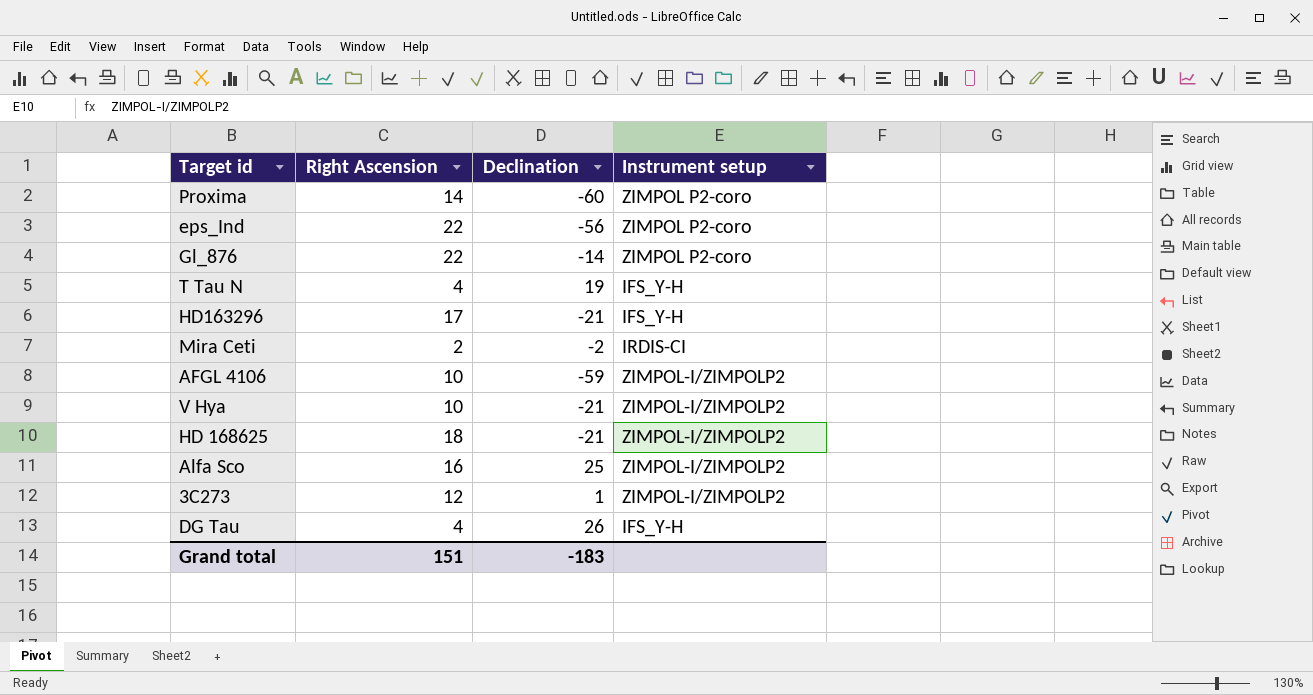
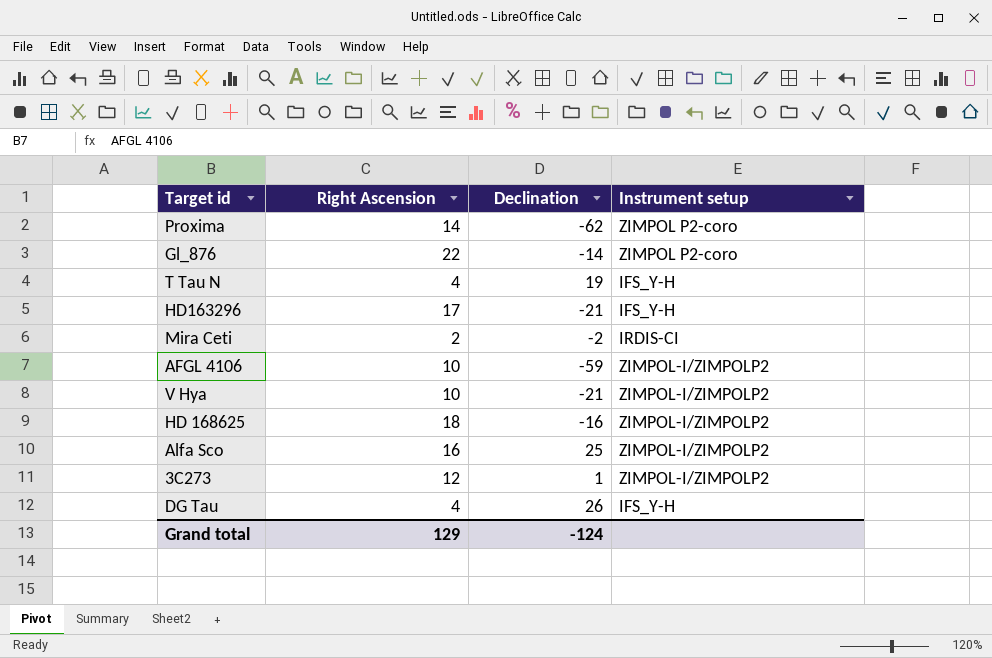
row eps_Ind: 22 | -56 | ZIMPOL P2-coro -> none
Proxima | Declination: -60 -> -62
HD 168625 | Declination: -21 -> -16
Grand total | Right Ascension: 151 -> 129
Grand total | Declination: -183 -> -124

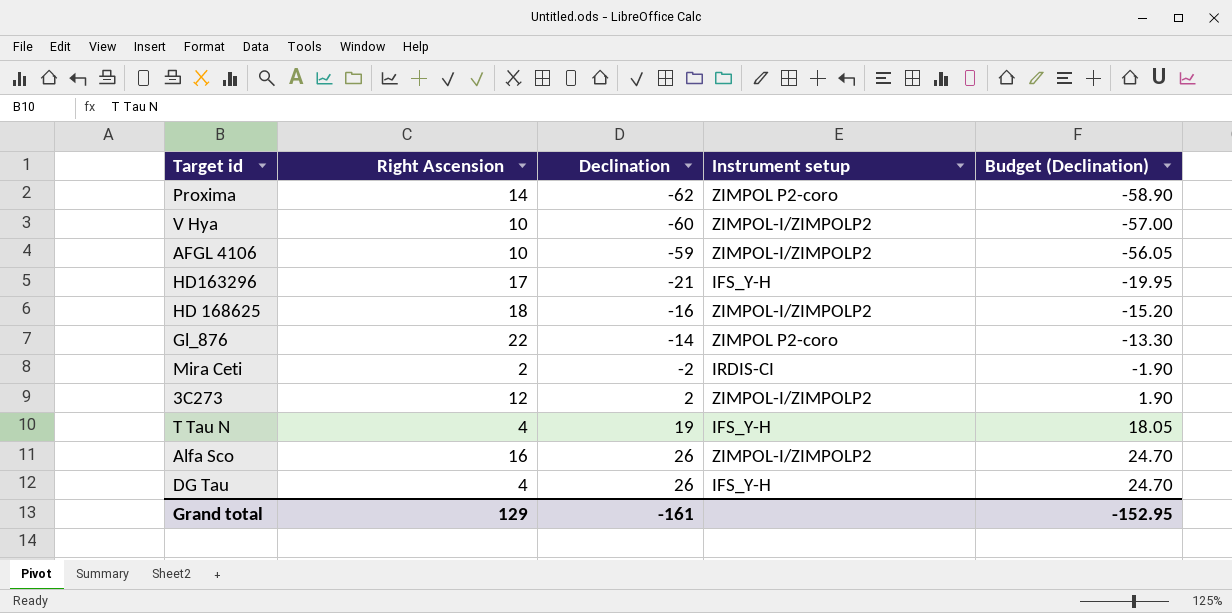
row order: none -> Declination ascending
column Budget (Declination) | formula: none -> [Declination] * 0.95
V Hya | Declination: -21 -> -60
3C273 | Declination: 1 -> 2
Alfa Sco | Declination: 25 -> 26
Grand total | Declination: -124 -> -161

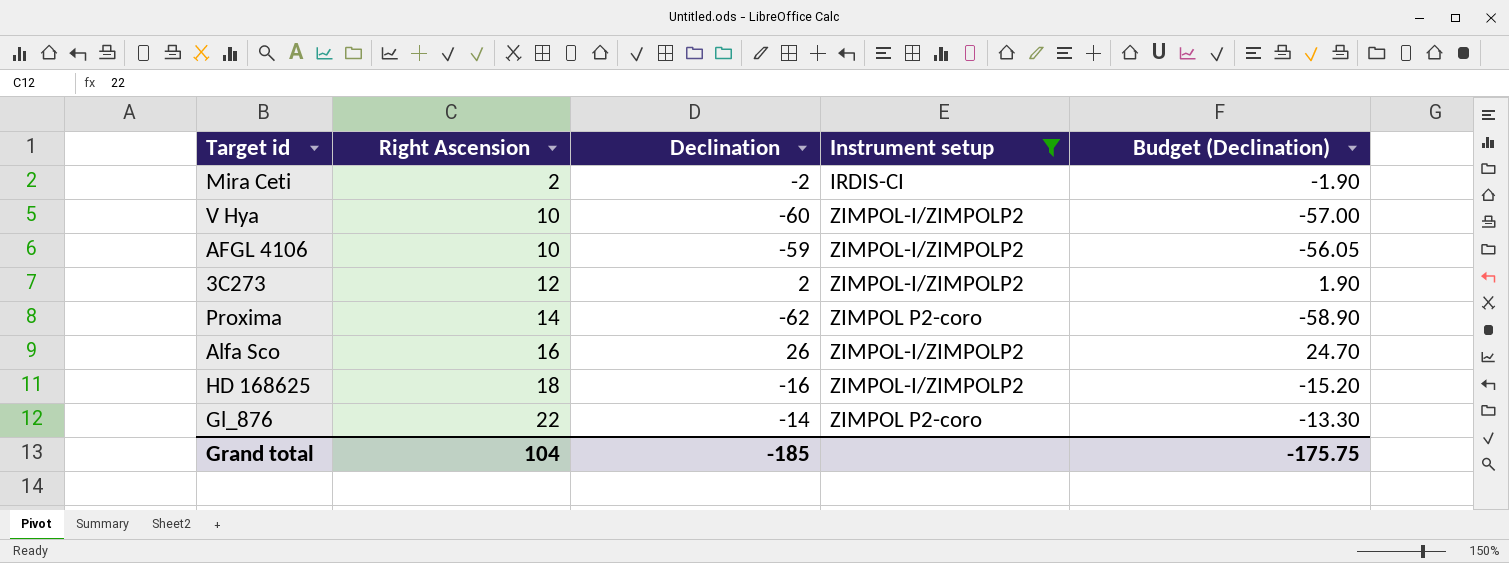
filter: none -> Instrument setup != IFS_Y-H
row order: Declination ascending -> Right Ascension ascending
Grand total | Right Ascension: 129 -> 104
Grand total | Declination: -161 -> -185
Grand total | Budget (Declination): -152.95 -> -175.75

